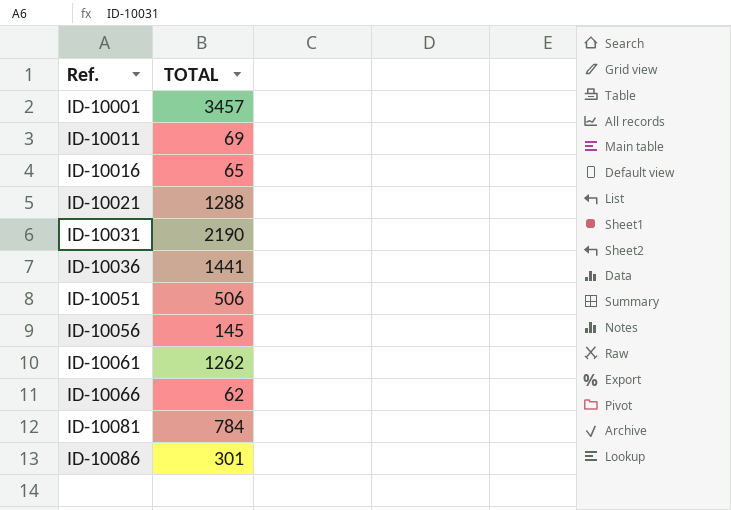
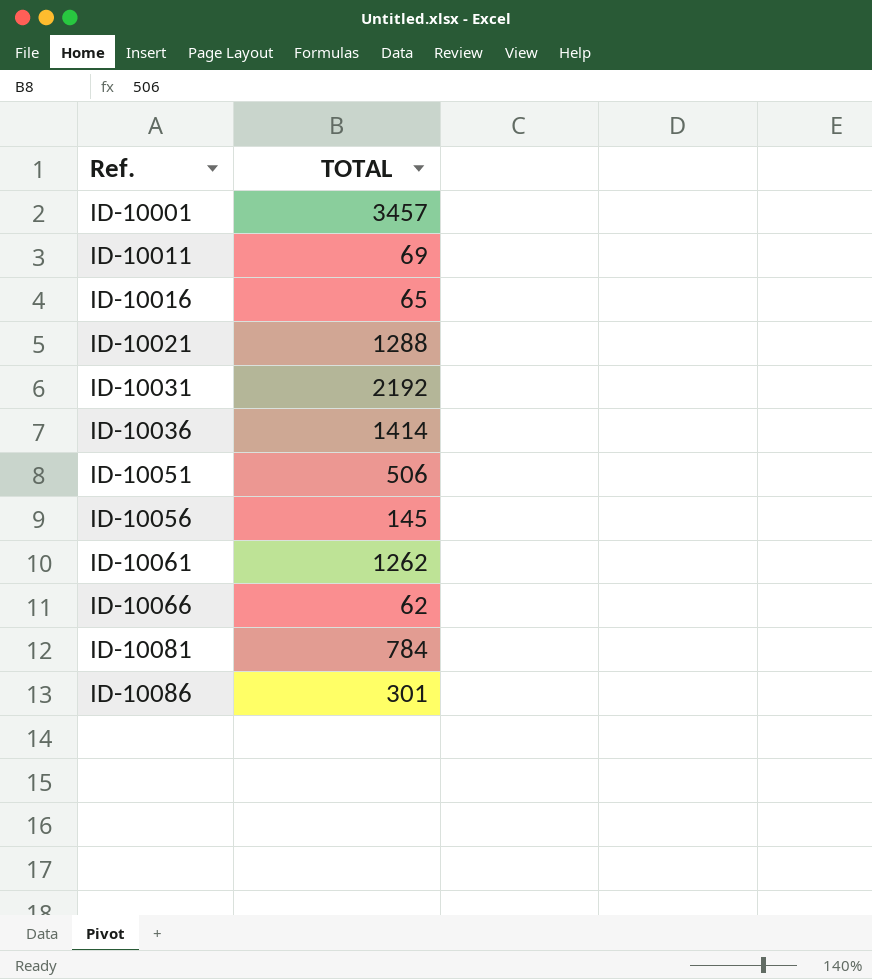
ID-10031 | TOTAL: 2190 -> 2192
ID-10036 | TOTAL: 1441 -> 1414

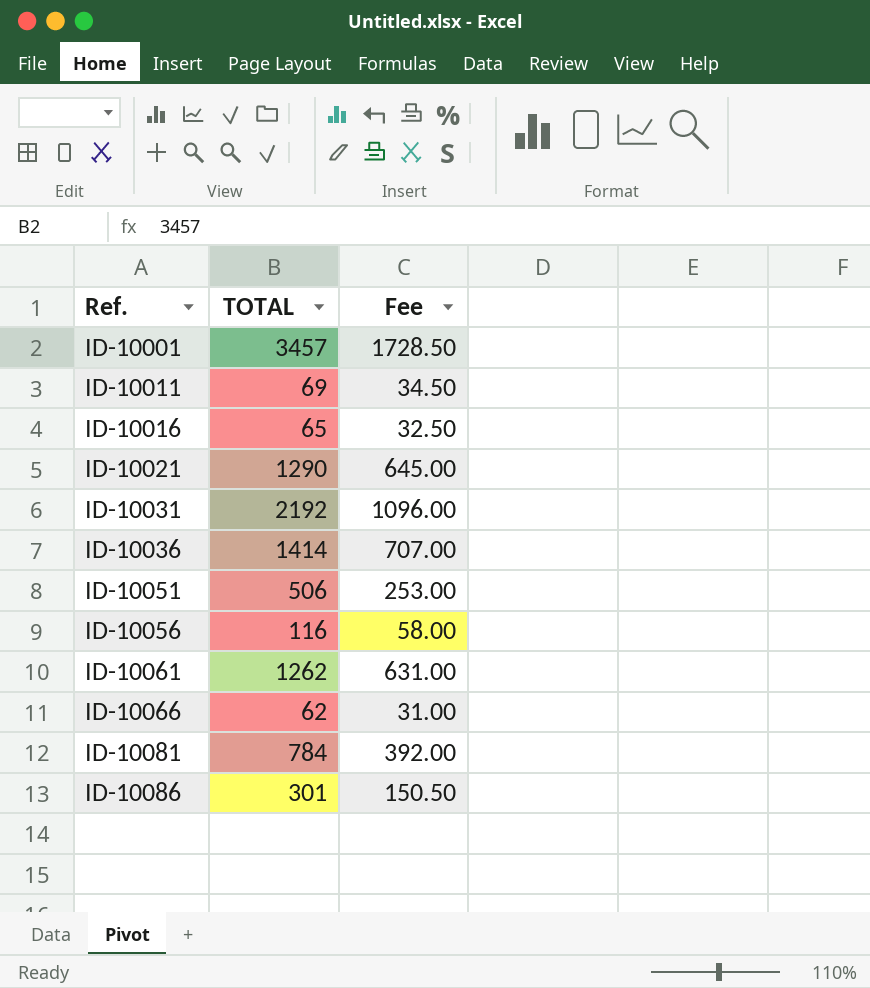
column Fee | formula: none -> [TOTAL] * 0.5
ID-10021 | TOTAL: 1288 -> 1290
ID-10056 | TOTAL: 145 -> 116

